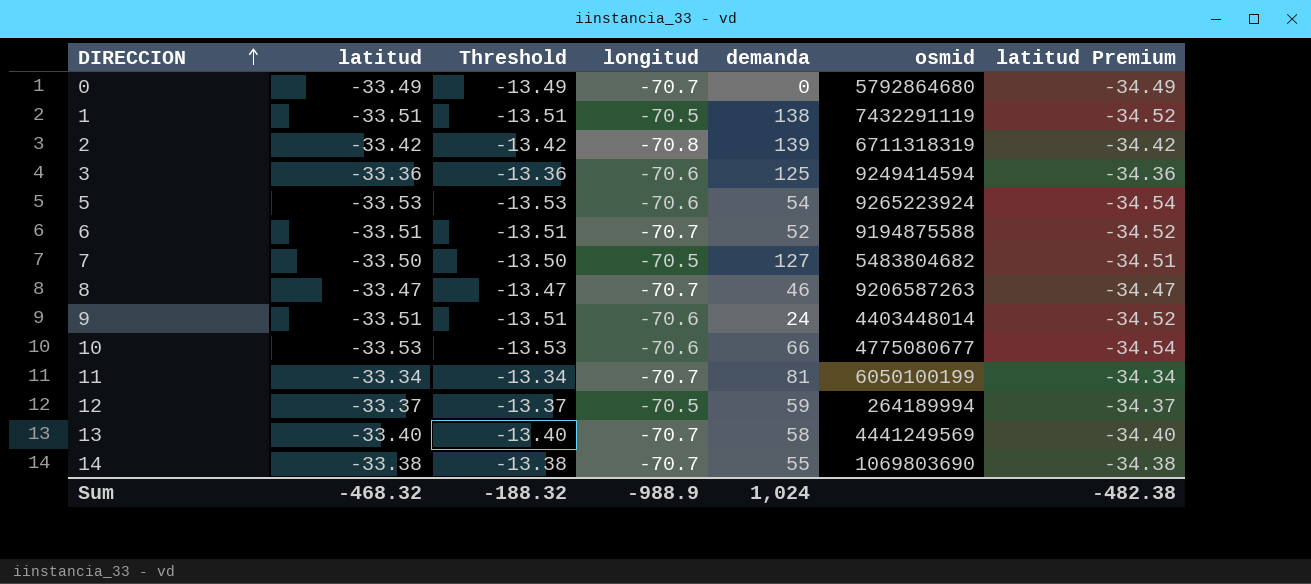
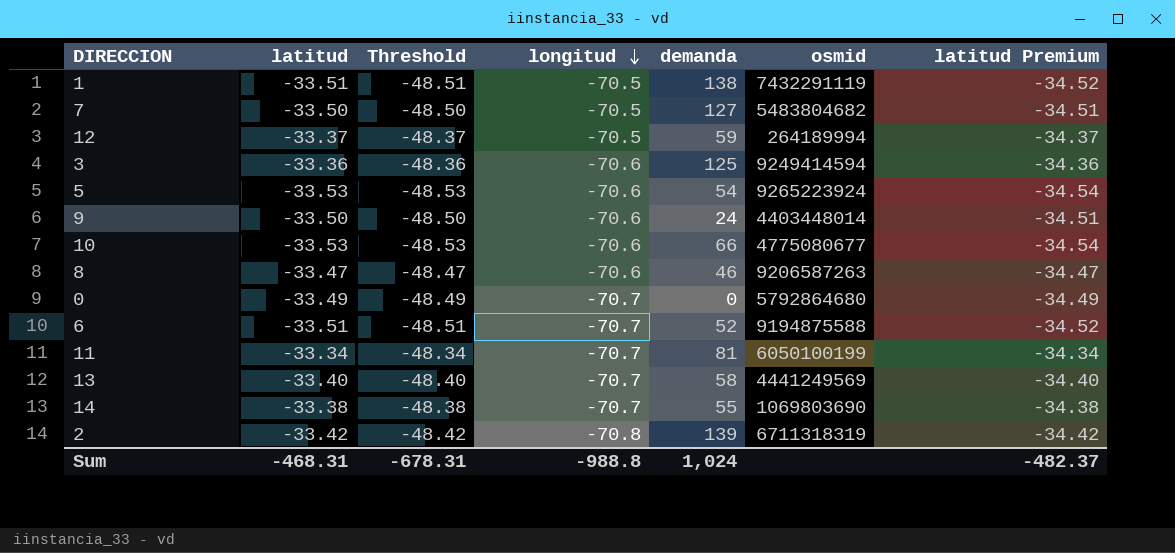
row order: DIRECCION ascending -> longitud descending
column Threshold | formula: [latitud] + 20 -> [latitud] - 15
9 | latitud: -33.51 -> -33.50
9 | latitud Premium: -34.52 -> -34.51
8 | longitud: -70.7 -> -70.6
Sum | latitud: -468.32 -> -468.31
Sum | Threshold: -188.32 -> -678.31
Sum | longitud: -988.9 -> -988.8
Sum | latitud Premium: -482.38 -> -482.37

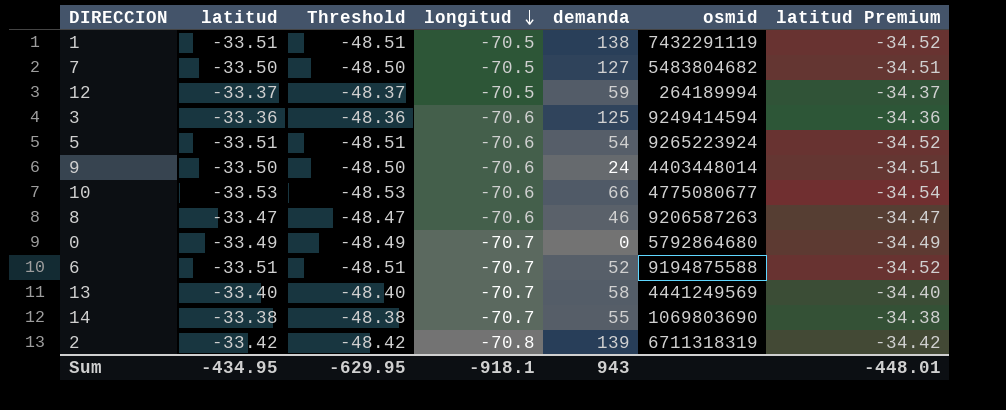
row 11: -33.34 | -48.34 | -70.7 | 81 | 6050100199 | -34.34 -> none
5 | latitud: -33.53 -> -33.51
5 | Threshold: -48.53 -> -48.51
5 | latitud Premium: -34.54 -> -34.52
Sum | latitud: -468.31 -> -434.95
Sum | Threshold: -678.31 -> -629.95
Sum | longitud: -988.8 -> -918.1
Sum | demanda: 1,024 -> 943
Sum | latitud Premium: -482.37 -> -448.01

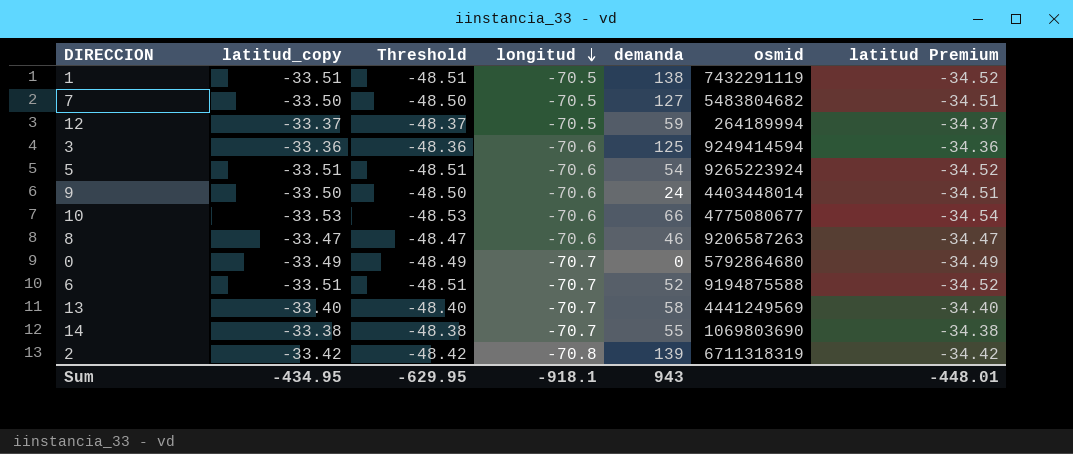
column name: latitud -> latitud_copy

